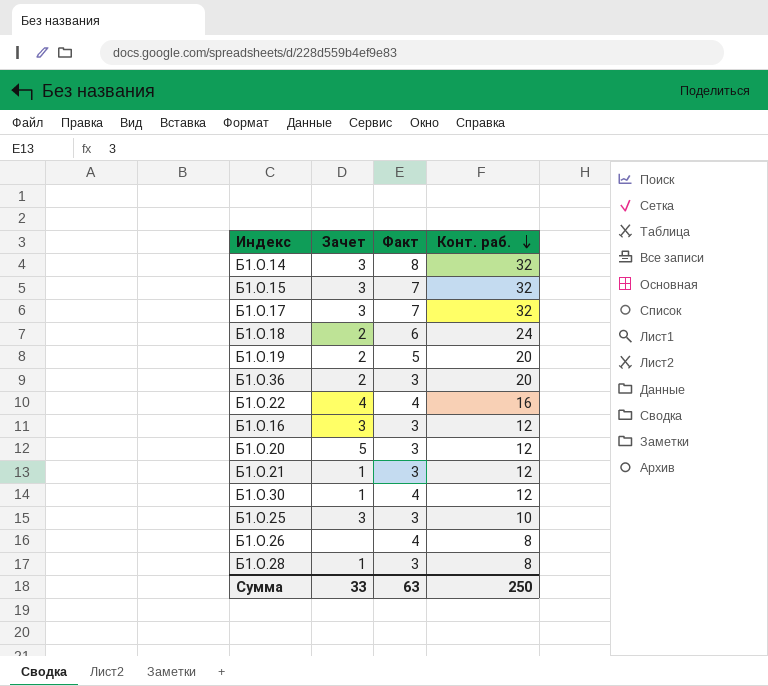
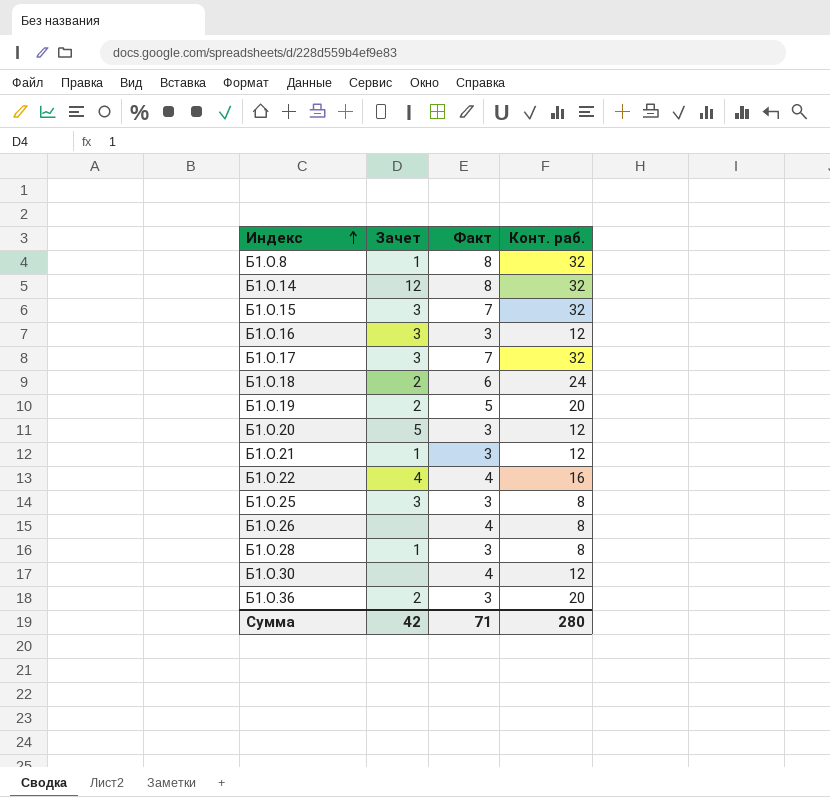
row order: Конт. раб. descending -> Индекс ascending
row Б1.О.8: none -> 1 | 8 | 32
Б1.О.14 | Зачет: 3 -> 12
Б1.О.25 | Конт. раб.: 10 -> 8
Б1.О.30 | Зачет: 1 -> none
Сумма | Зачет: 33 -> 42
Сумма | Факт: 63 -> 71
Сумма | Конт. раб.: 250 -> 280

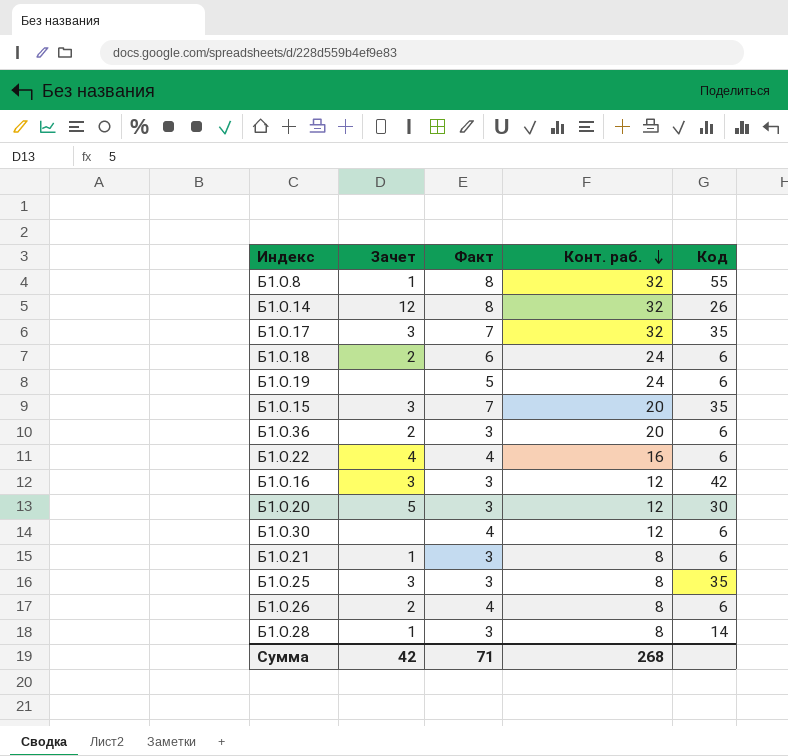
row order: Индекс ascending -> Конт. раб. descending
column Код | position: none -> 5
Б1.О.19 | Зачет: 2 -> none
Б1.О.19 | Конт. раб.: 20 -> 24
Б1.О.15 | Конт. раб.: 32 -> 20
Б1.О.21 | Конт. раб.: 12 -> 8
Б1.О.26 | Зачет: none -> 2
Сумма | Конт. раб.: 280 -> 268

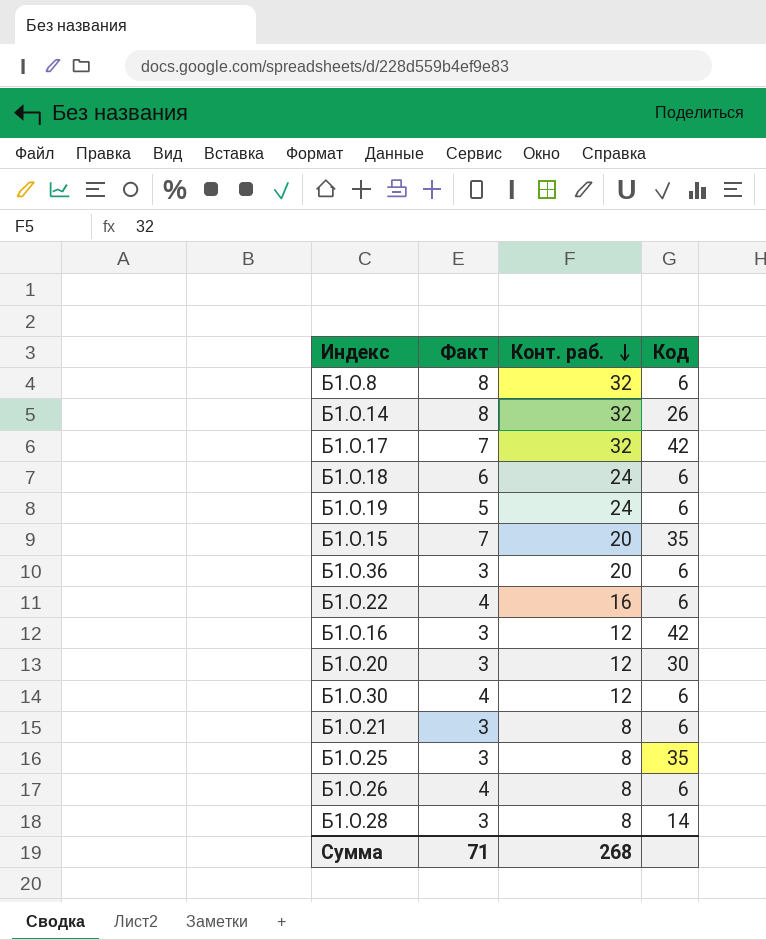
column Зачет | position: 2 -> none
Б1.О.8 | Код: 55 -> 6
Б1.О.17 | Код: 35 -> 42

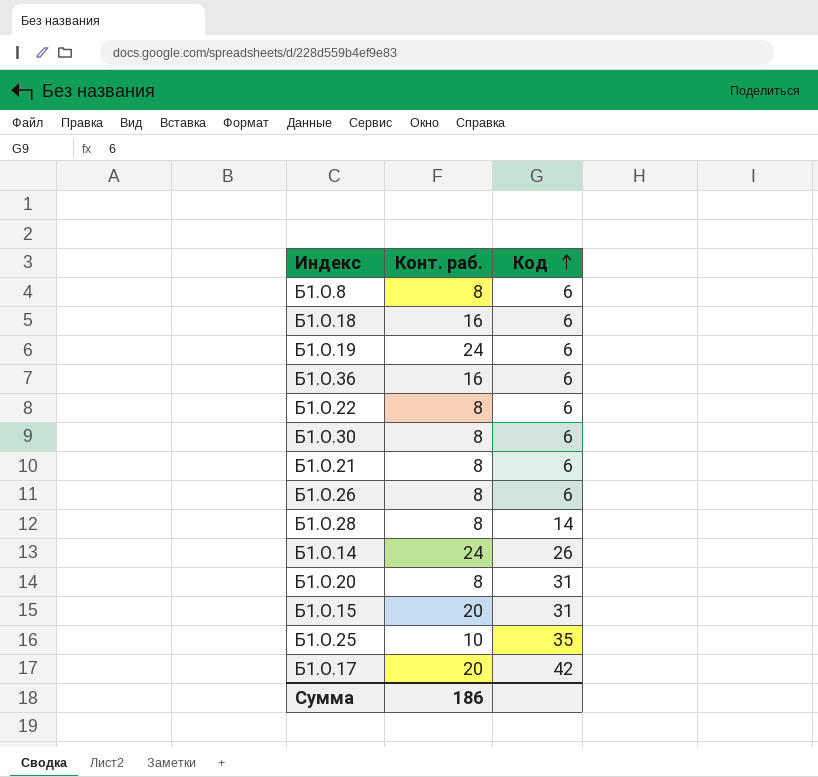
row order: Конт. раб. descending -> Код ascending
column Факт | position: 2 -> none
row Б1.О.16: 3 | 12 | 42 -> none
Б1.О.8 | Конт. раб.: 32 -> 8
Б1.О.18 | Конт. раб.: 24 -> 16
Б1.О.36 | Конт. раб.: 20 -> 16
Б1.О.22 | Конт. раб.: 16 -> 8
Б1.О.30 | Конт. раб.: 12 -> 8
Б1.О.14 | Конт. раб.: 32 -> 24
Б1.О.20 | Конт. раб.: 12 -> 8
Б1.О.20 | Код: 30 -> 31
Б1.О.15 | Код: 35 -> 31
Б1.О.25 | Конт. раб.: 8 -> 10
Б1.О.17 | Конт. раб.: 32 -> 20
Сумма | Конт. раб.: 268 -> 186

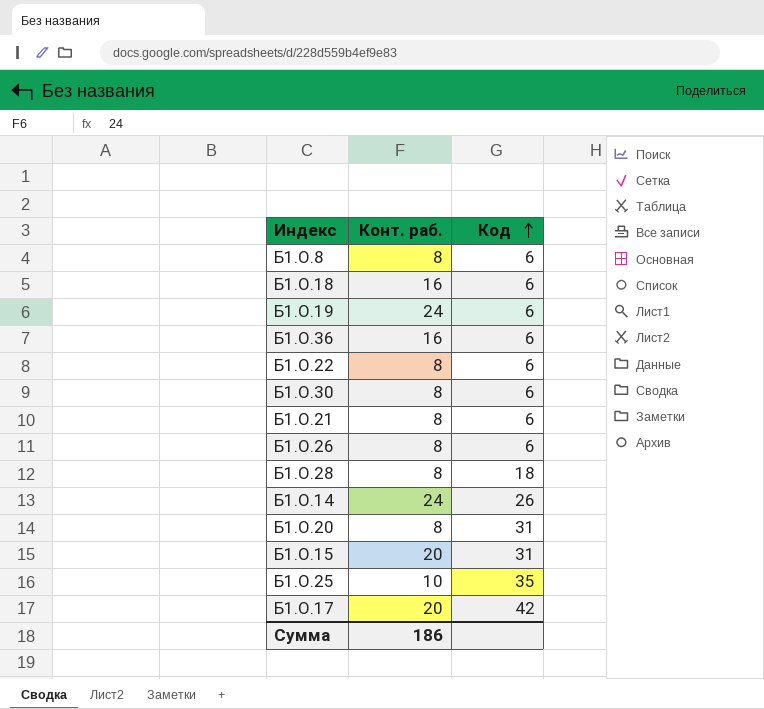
Б1.О.28 | Код: 14 -> 18

